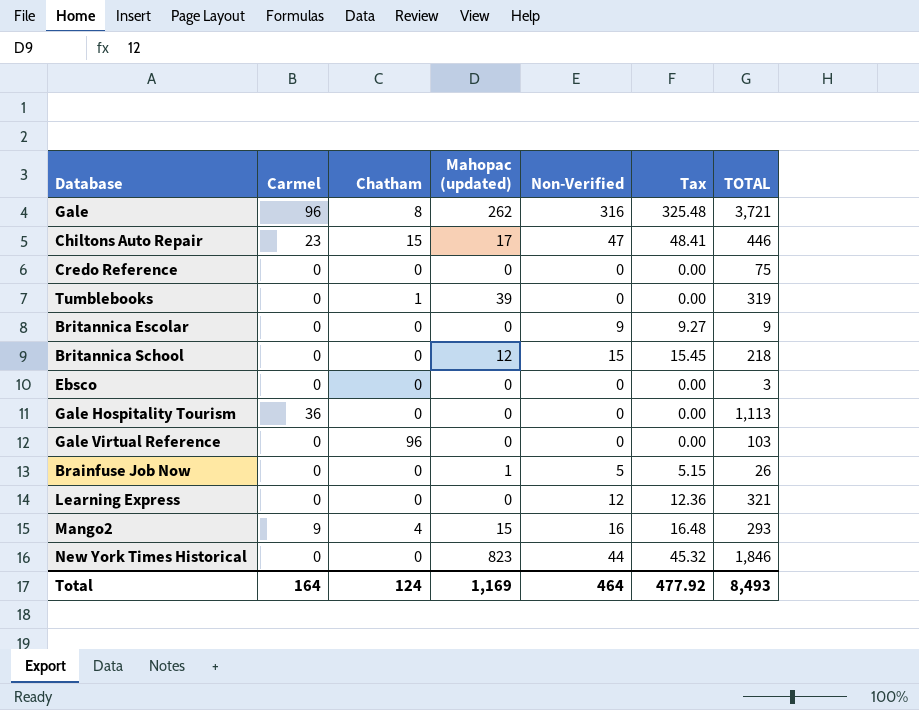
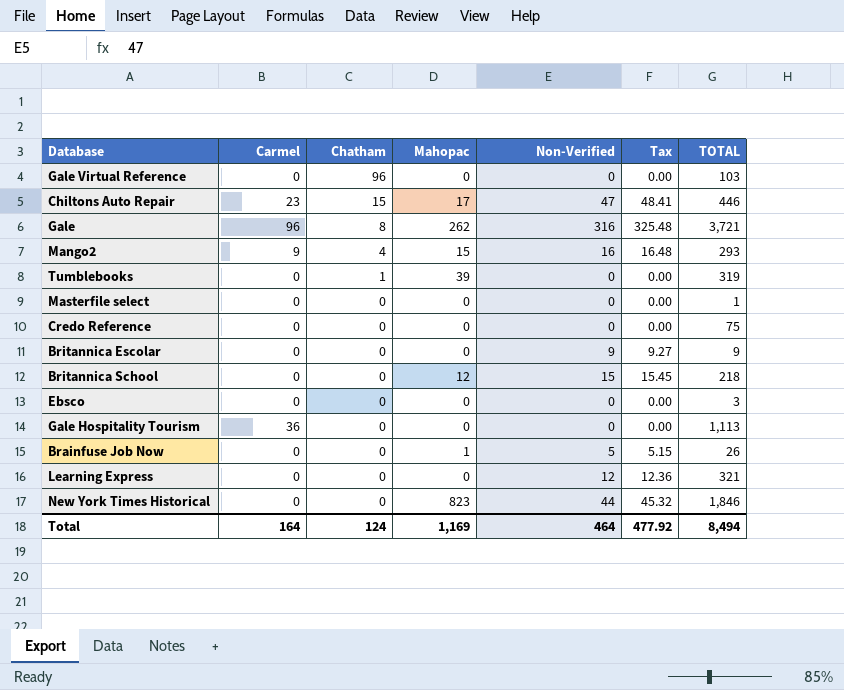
row order: none -> Chatham descending
column name: Mahopac (updated) -> Mahopac
row Masterfile select: none -> 0 | 0 | 0 | 0 | 0.00 | 1
Total | TOTAL: 8,493 -> 8,494

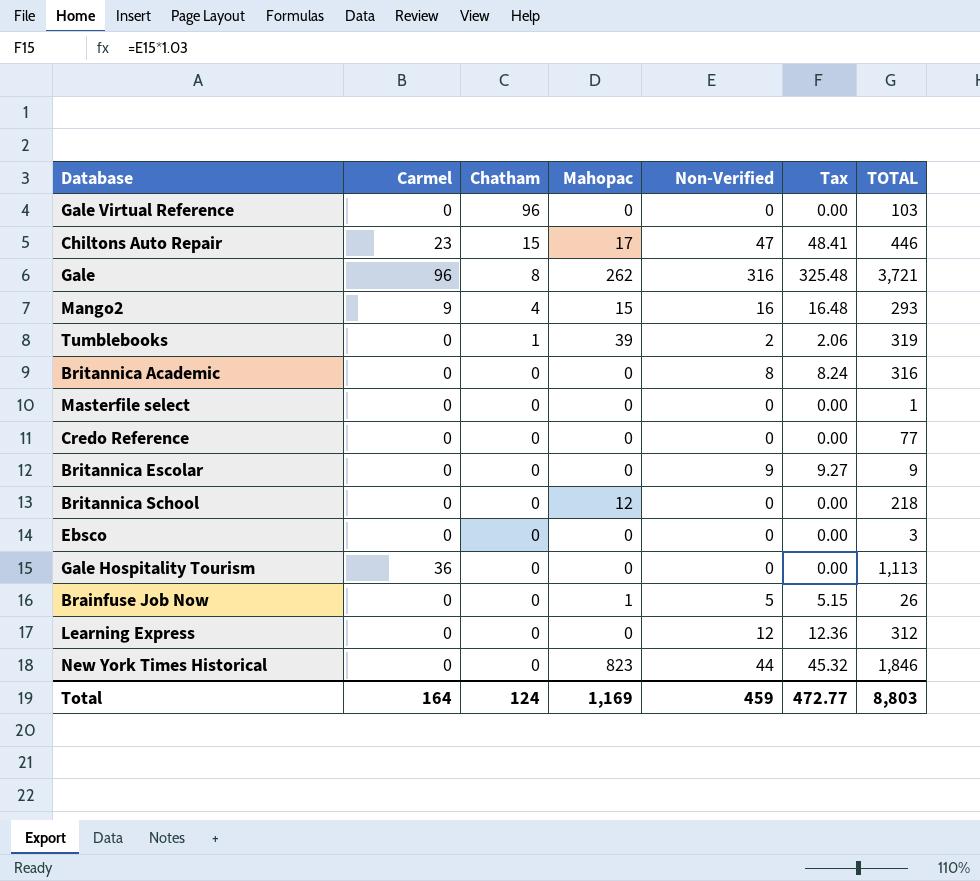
Tumblebooks | Non-Verified: 0 -> 2
Tumblebooks | Tax: 0.00 -> 2.06
row Britannica Academic: none -> 0 | 0 | 0 | 8 | 8.24 | 316
Credo Reference | TOTAL: 75 -> 77
Britannica School | Non-Verified: 15 -> 0
Britannica School | Tax: 15.45 -> 0.00
Learning Express | TOTAL: 321 -> 312
Total | Non-Verified: 464 -> 459
Total | Tax: 477.92 -> 472.77
Total | TOTAL: 8,494 -> 8,803

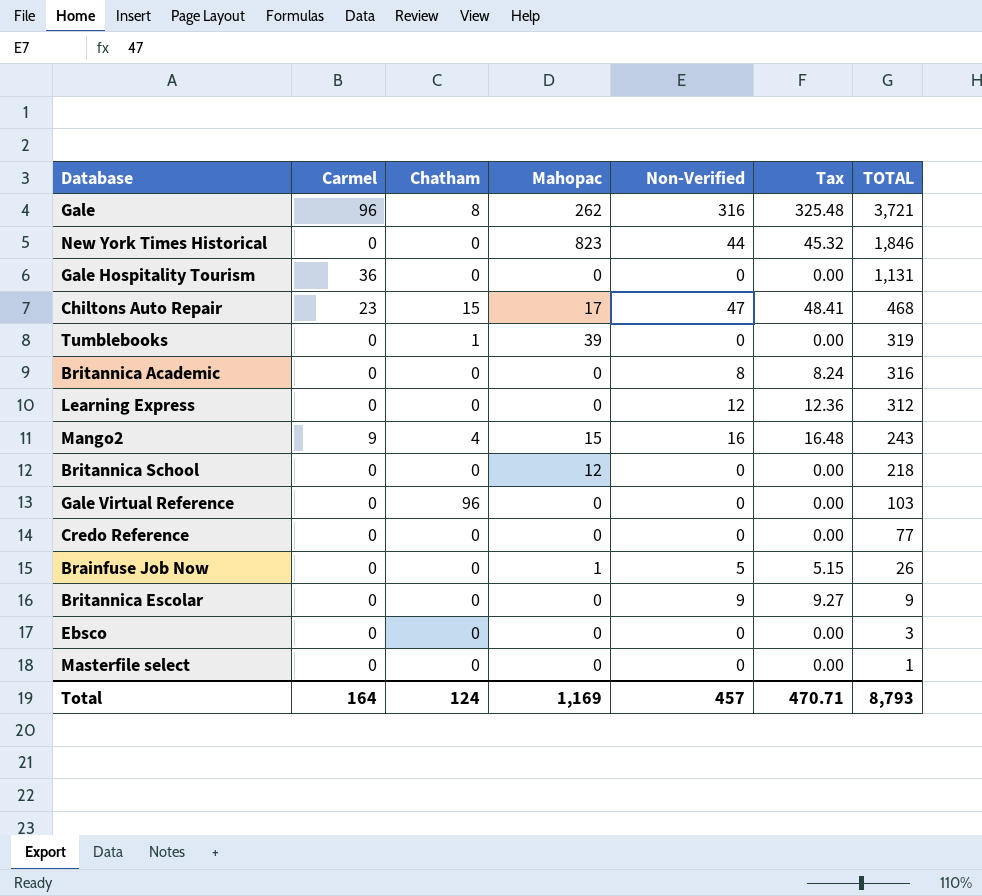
row order: Chatham descending -> TOTAL descending
Gale Hospitality Tourism | TOTAL: 1,113 -> 1,131
Chiltons Auto Repair | TOTAL: 446 -> 468
Tumblebooks | Non-Verified: 2 -> 0
Tumblebooks | Tax: 2.06 -> 0.00
Mango2 | TOTAL: 293 -> 243
Total | Non-Verified: 459 -> 457
Total | Tax: 472.77 -> 470.71
Total | TOTAL: 8,803 -> 8,793

